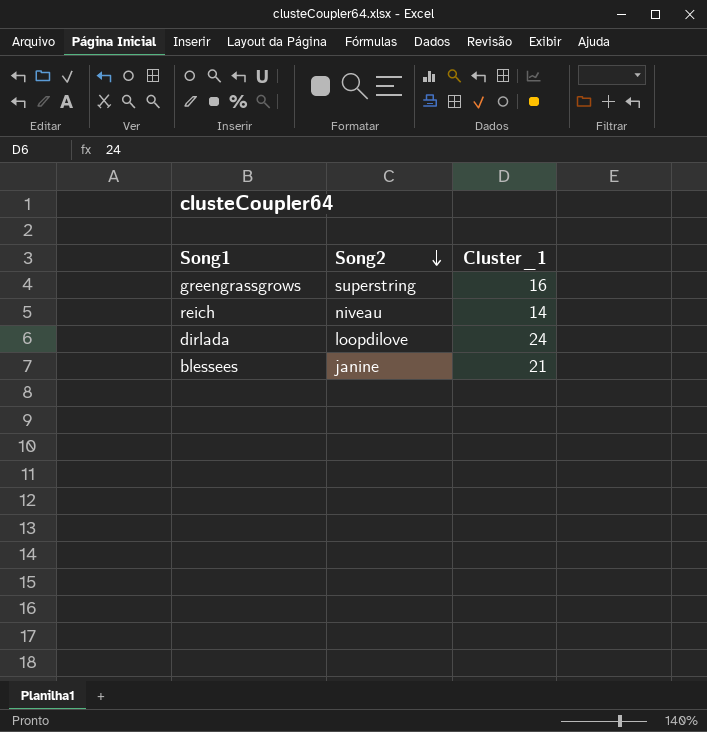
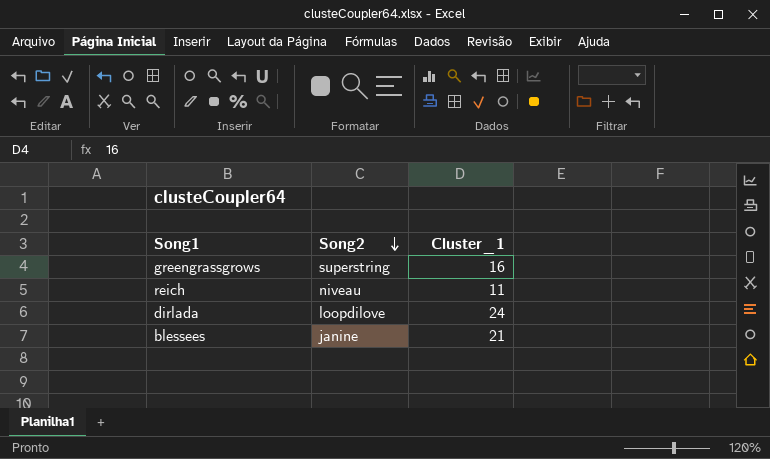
reich | Cluster_1: 14 -> 11

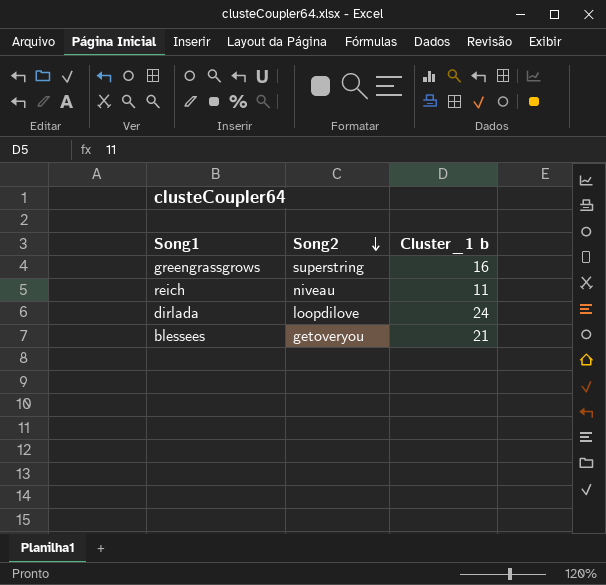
column name: Cluster_1 -> Cluster_1 b
blessees | Song2: janine -> getoveryou

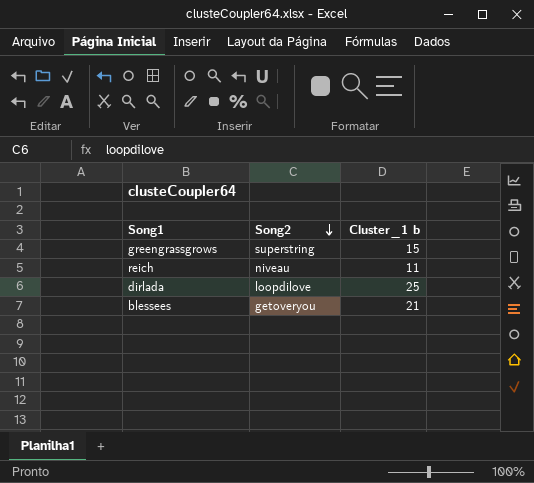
greengrassgrows | Cluster_1 b: 16 -> 15
dirlada | Cluster_1 b: 24 -> 25

